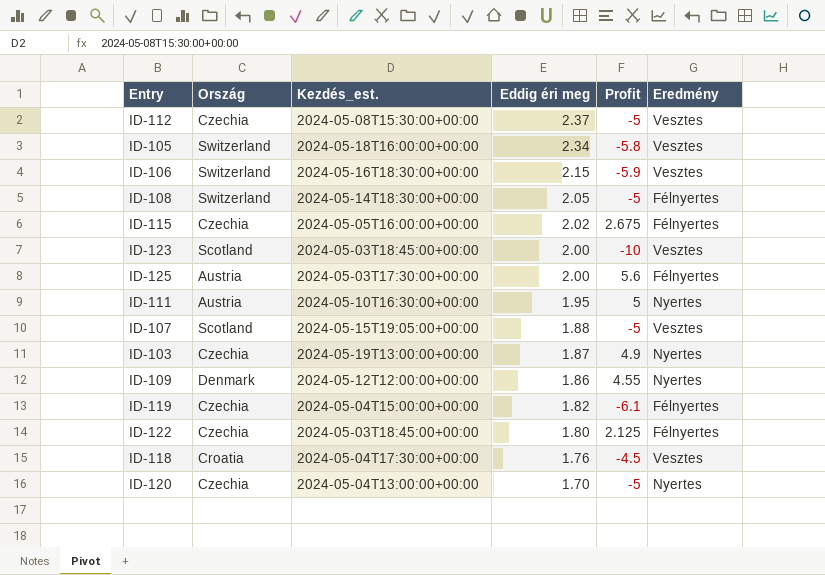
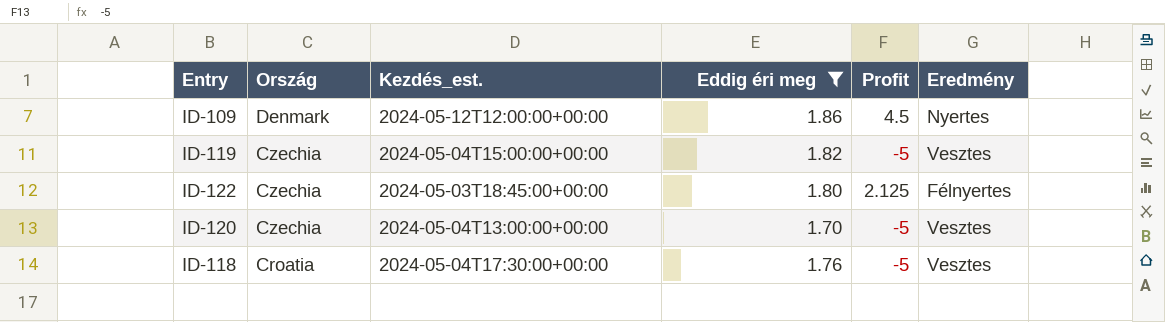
filter: none -> Eddig éri meg <= 1.86
row order: Eddig éri meg descending -> Ország descending
ID-109 | Profit: 4.55 -> 4.5
ID-119 | Profit: -6.1 -> -5
ID-119 | Eredmény: Félnyertes -> Vesztes
ID-120 | Eredmény: Nyertes -> Vesztes
ID-118 | Profit: -4.5 -> -5

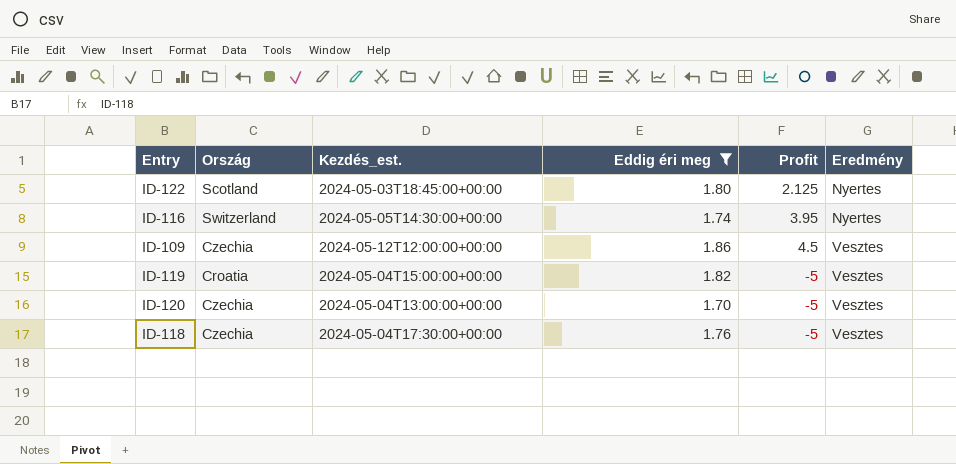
row order: Ország descending -> Eredmény ascending
ID-122 | Ország: Czechia -> Scotland
ID-122 | Eredmény: Félnyertes -> Nyertes
row ID-116: none -> Switzerland | 2024-05-05T14:30:00+00:00 | 1.74 | 3.95 | Nyertes
ID-109 | Ország: Denmark -> Czechia
ID-109 | Eredmény: Nyertes -> Vesztes
ID-119 | Ország: Czechia -> Croatia
ID-118 | Ország: Croatia -> Czechia

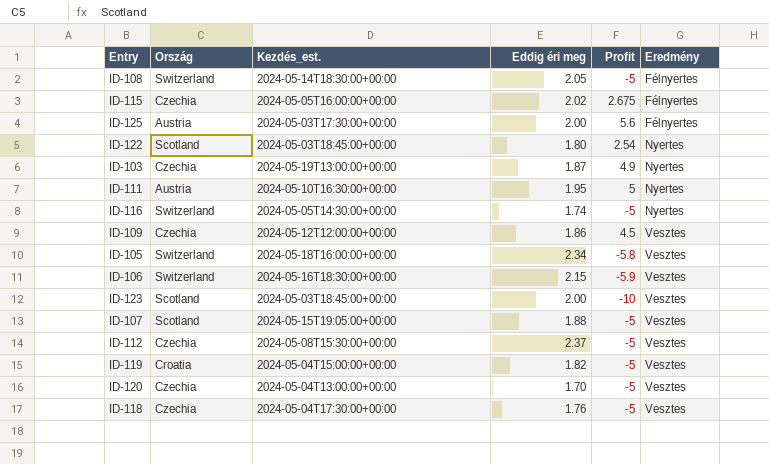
filter: Eddig éri meg <= 1.86 -> none
ID-122 | Profit: 2.125 -> 2.54
ID-116 | Profit: 3.95 -> -5

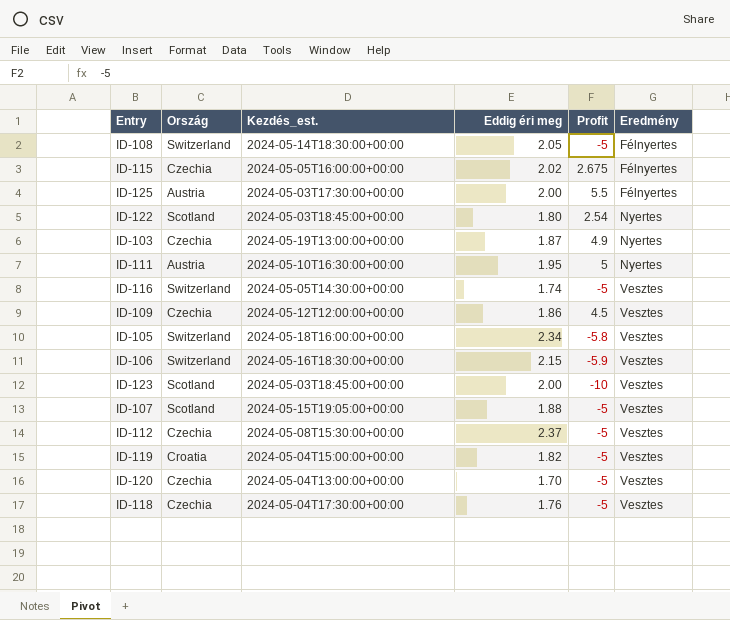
ID-125 | Profit: 5.6 -> 5.5
ID-116 | Eredmény: Nyertes -> Vesztes

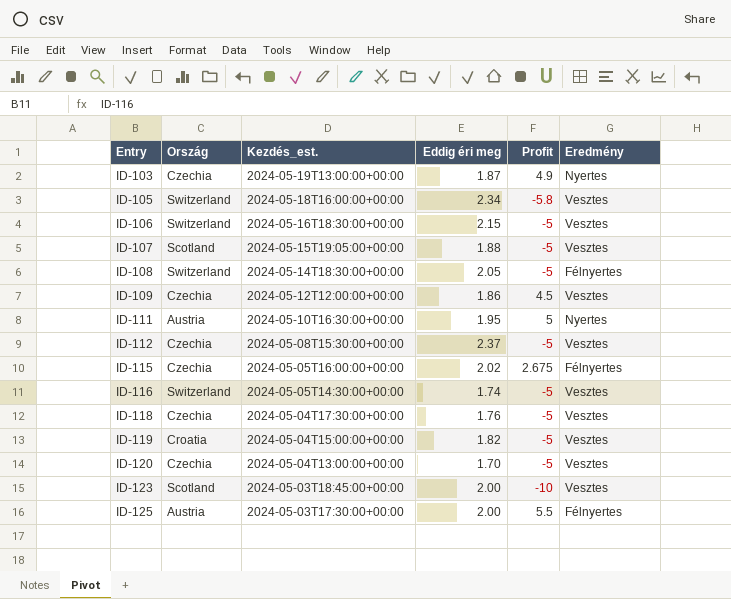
row order: Eredmény ascending -> Entry ascending
row ID-122: Scotland | 2024-05-03T18:45:00+00:00 | 1.80 | 2.54 | Nyertes -> none
ID-106 | Profit: -5.9 -> -5

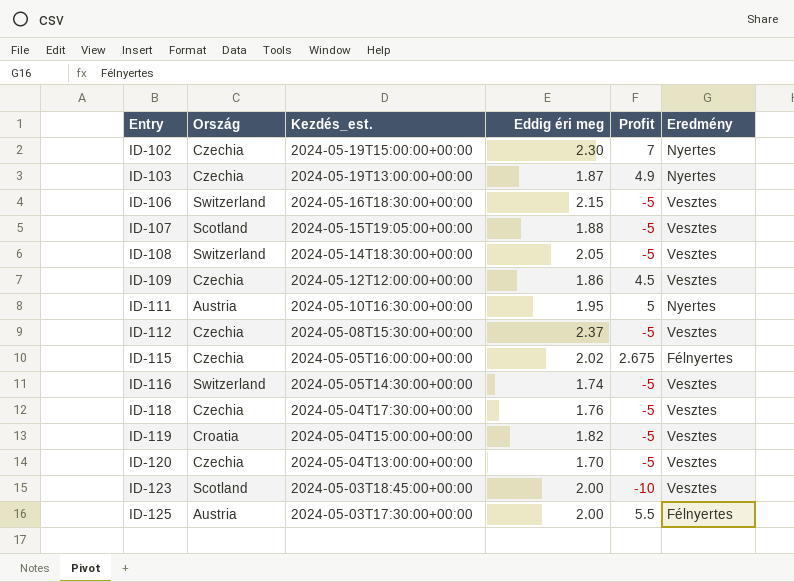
row ID-105: Switzerland | 2024-05-18T16:00:00+00:00 | 2.34 | -5.8 | Vesztes -> none
row ID-102: none -> Czechia | 2024-05-19T15:00:00+00:00 | 2.30 | 7 | Nyertes
ID-108 | Eredmény: Félnyertes -> Vesztes

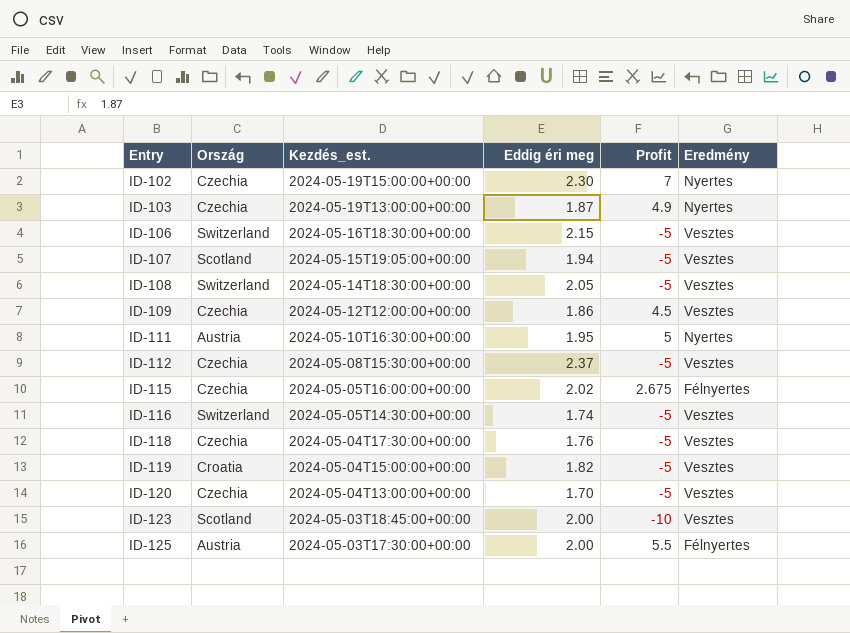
ID-107 | Eddig éri meg: 1.88 -> 1.94

